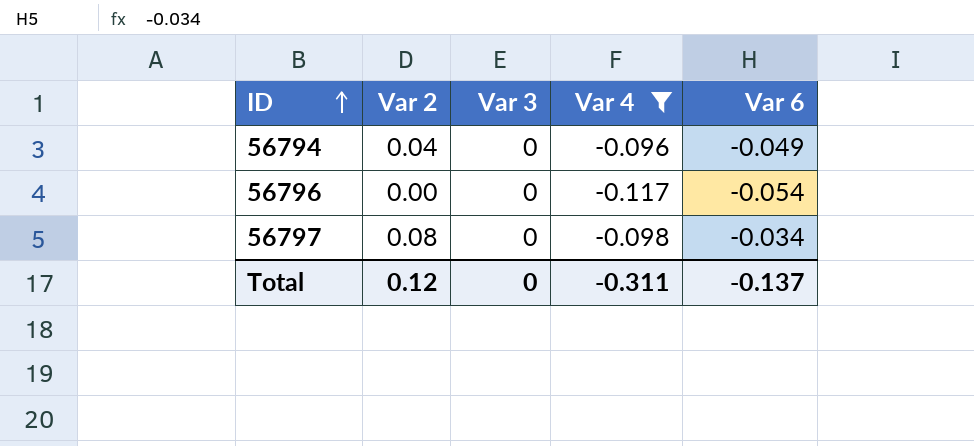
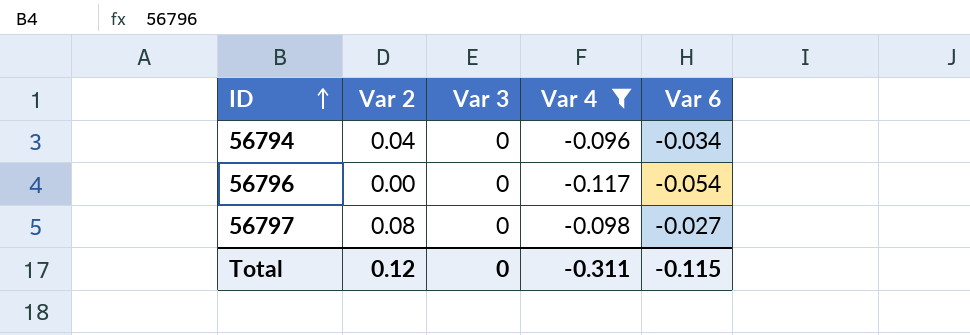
56794 | Var 6: -0.049 -> -0.034
56797 | Var 6: -0.034 -> -0.027
Total | Var 6: -0.137 -> -0.115

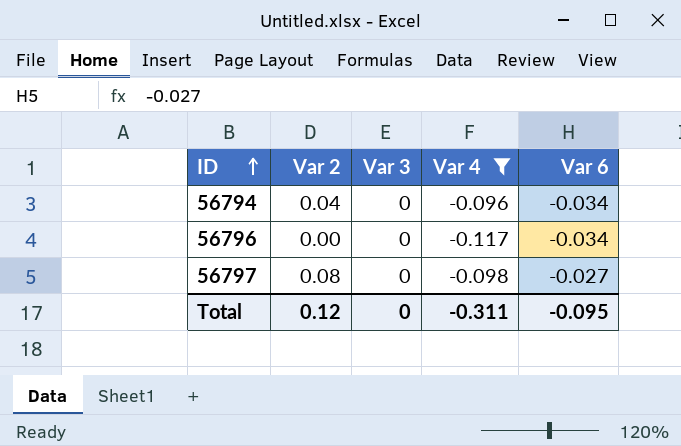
56796 | Var 6: -0.054 -> -0.034
Total | Var 6: -0.115 -> -0.095

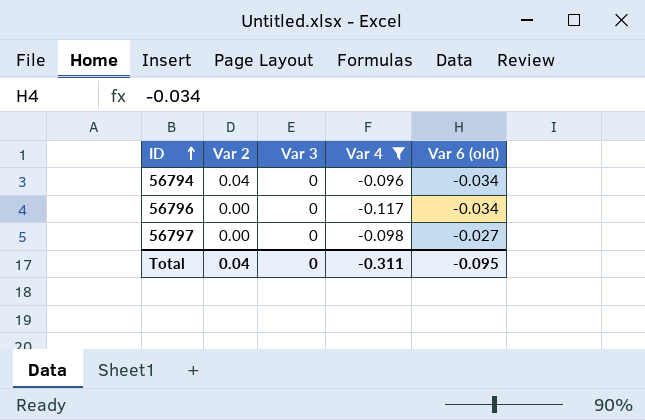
column name: Var 6 -> Var 6 (old)
56797 | Var 2: 0.08 -> 0.00
Total | Var 2: 0.12 -> 0.04

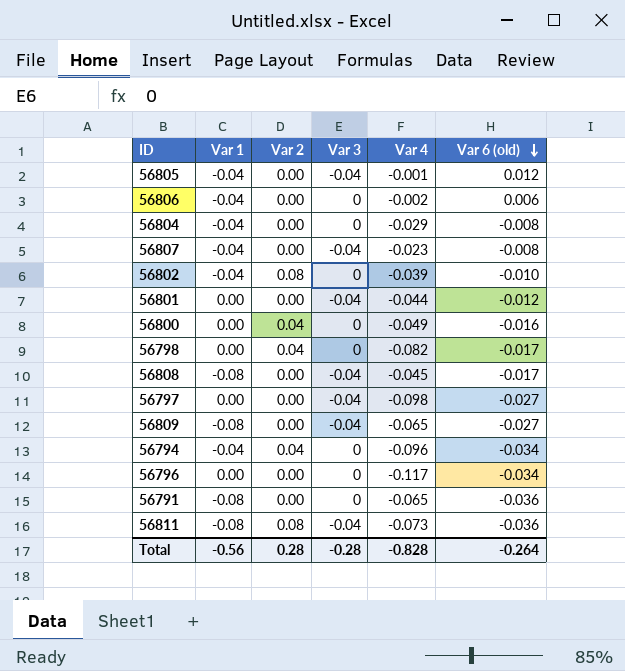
filter: Var 4 <= -0.096 -> none
row order: ID ascending -> Var 6 (old) descending
column Var 1 | position: none -> 2
56797 | Var 3: 0 -> -0.04
Total | Var 2: 0.04 -> 0.28
Total | Var 3: 0 -> -0.28
Total | Var 4: -0.311 -> -0.828
Total | Var 6 (old): -0.095 -> -0.264

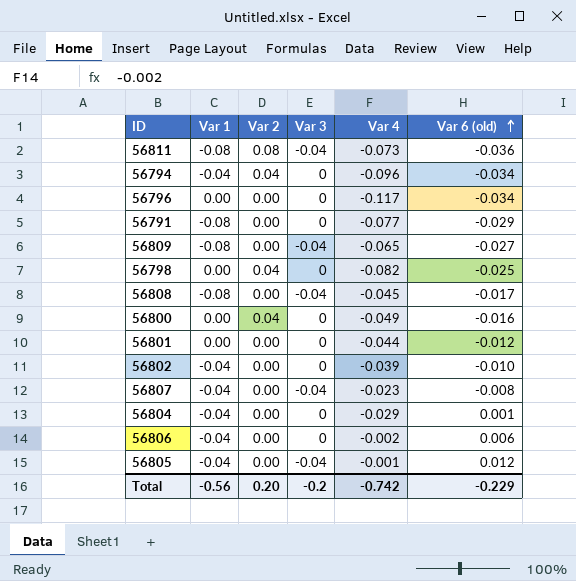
row order: Var 6 (old) descending -> Var 6 (old) ascending
row 56797: 0.00 | 0.00 | -0.04 | -0.098 | -0.027 -> none
56791 | Var 4: -0.065 -> -0.077
56791 | Var 6 (old): -0.036 -> -0.029
56798 | Var 6 (old): -0.017 -> -0.025
56801 | Var 3: -0.04 -> 0
56802 | Var 2: 0.08 -> 0.00
56804 | Var 6 (old): -0.008 -> 0.001
Total | Var 2: 0.28 -> 0.20
Total | Var 3: -0.28 -> -0.2
Total | Var 4: -0.828 -> -0.742
Total | Var 6 (old): -0.264 -> -0.229

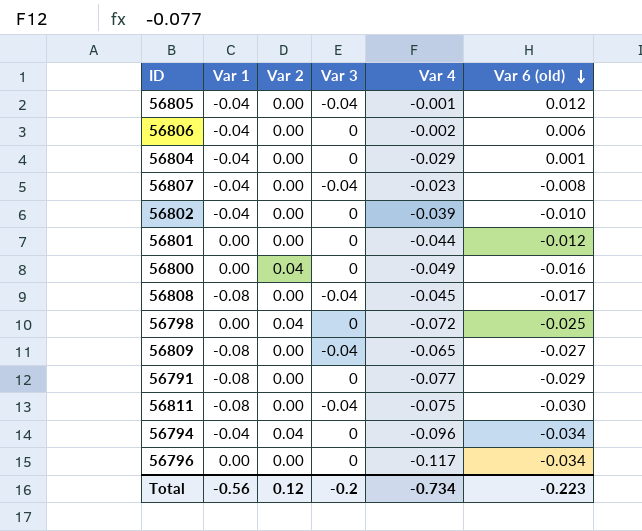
row order: Var 6 (old) ascending -> Var 6 (old) descending
56798 | Var 4: -0.082 -> -0.072
56811 | Var 2: 0.08 -> 0.00
56811 | Var 4: -0.073 -> -0.075
56811 | Var 6 (old): -0.036 -> -0.030
Total | Var 2: 0.20 -> 0.12
Total | Var 4: -0.742 -> -0.734
Total | Var 6 (old): -0.229 -> -0.223

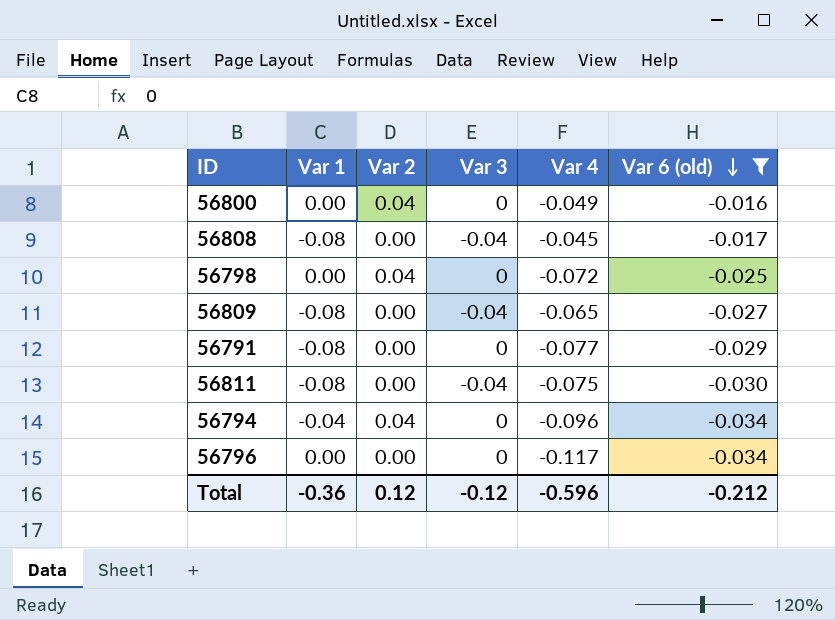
filter: none -> Var 6 (old) <= -0.016
Total | Var 1: -0.56 -> -0.36
Total | Var 3: -0.2 -> -0.12
Total | Var 4: -0.734 -> -0.596
Total | Var 6 (old): -0.223 -> -0.212

